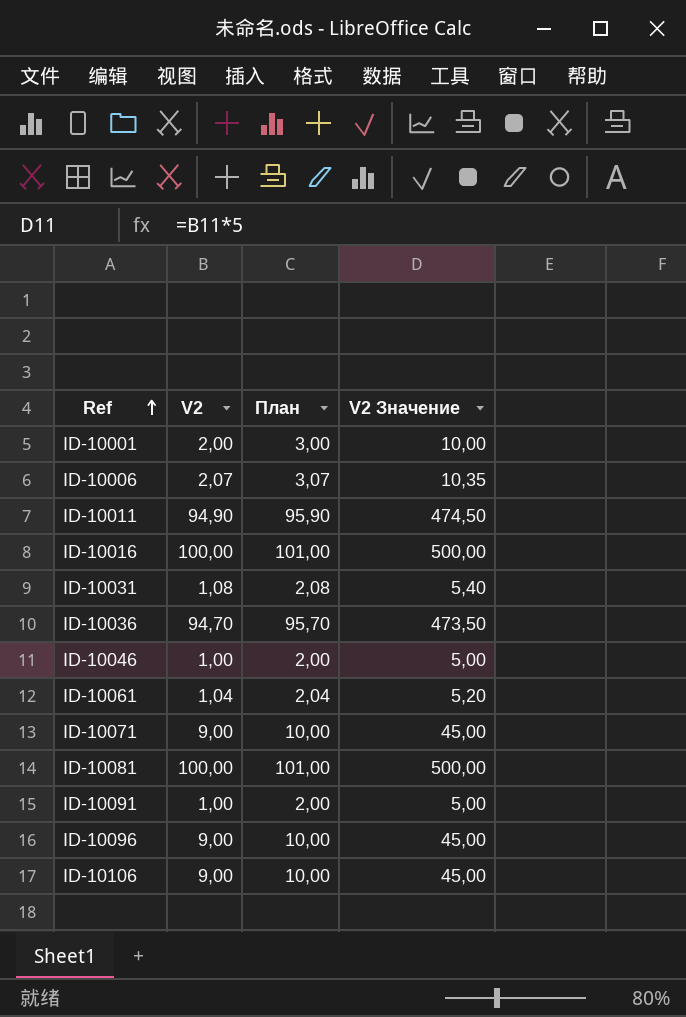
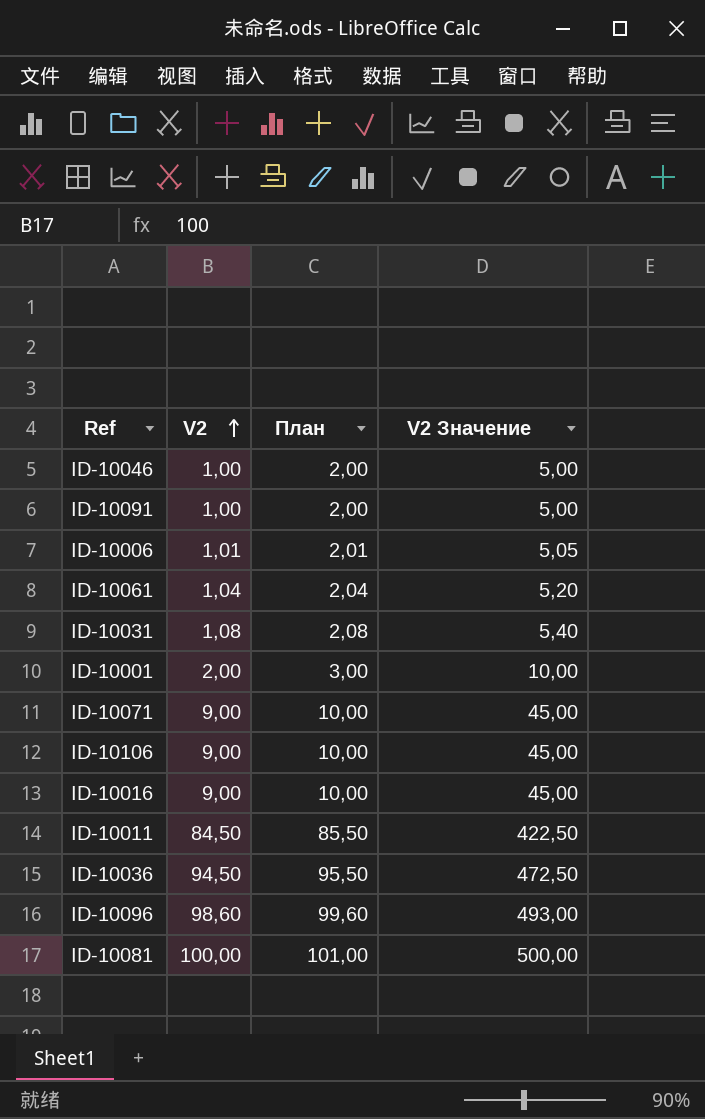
row order: Ref ascending -> V2 ascending
ID-10006 | V2: 2,07 -> 1,01
ID-10006 | План: 3,07 -> 2,01
ID-10006 | V2 Значение: 10,35 -> 5,05
ID-10016 | V2: 100,00 -> 9,00
ID-10016 | План: 101,00 -> 10,00
ID-10016 | V2 Значение: 500,00 -> 45,00
ID-10011 | V2: 94,90 -> 84,50
ID-10011 | План: 95,90 -> 85,50
ID-10011 | V2 Значение: 474,50 -> 422,50
ID-10036 | V2: 94,70 -> 94,50
ID-10036 | План: 95,70 -> 95,50
ID-10036 | V2 Значение: 473,50 -> 472,50
ID-10096 | V2: 9,00 -> 98,60
ID-10096 | План: 10,00 -> 99,60
ID-10096 | V2 Значение: 45,00 -> 493,00

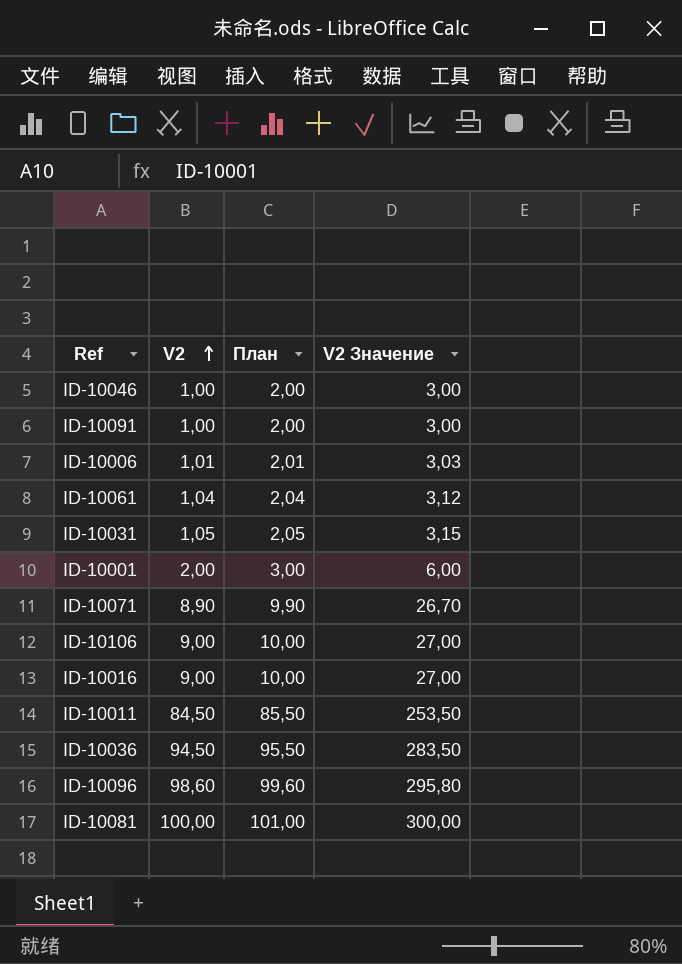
column V2 Значение | formula: [V2] * 5 -> [V2] * 3
ID-10031 | V2: 1,08 -> 1,05
ID-10031 | План: 2,08 -> 2,05
ID-10071 | V2: 9,00 -> 8,90
ID-10071 | План: 10,00 -> 9,90

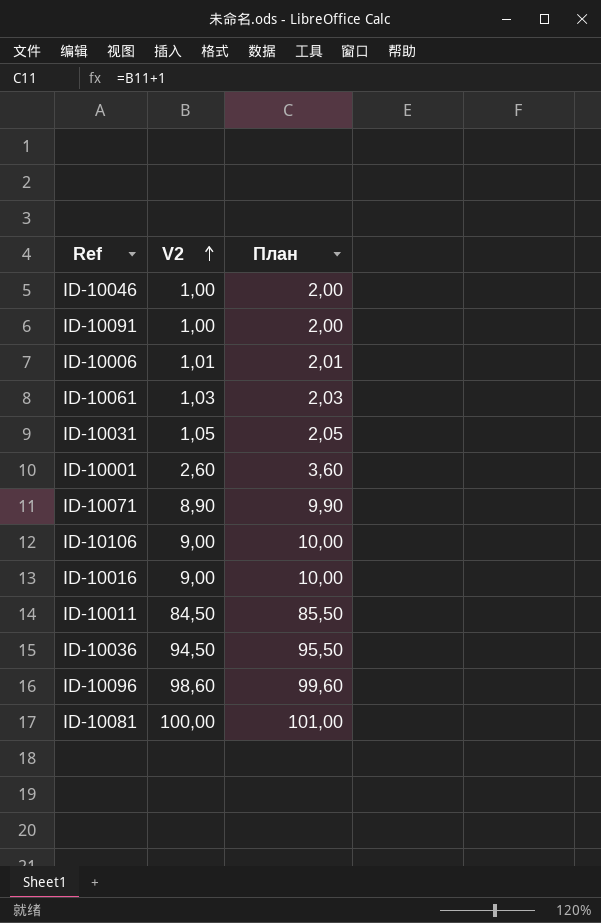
column V2 Значение | formula: [V2] * 3 -> none
ID-10061 | V2: 1,04 -> 1,03
ID-10061 | План: 2,04 -> 2,03
ID-10001 | V2: 2,00 -> 2,60
ID-10001 | План: 3,00 -> 3,60

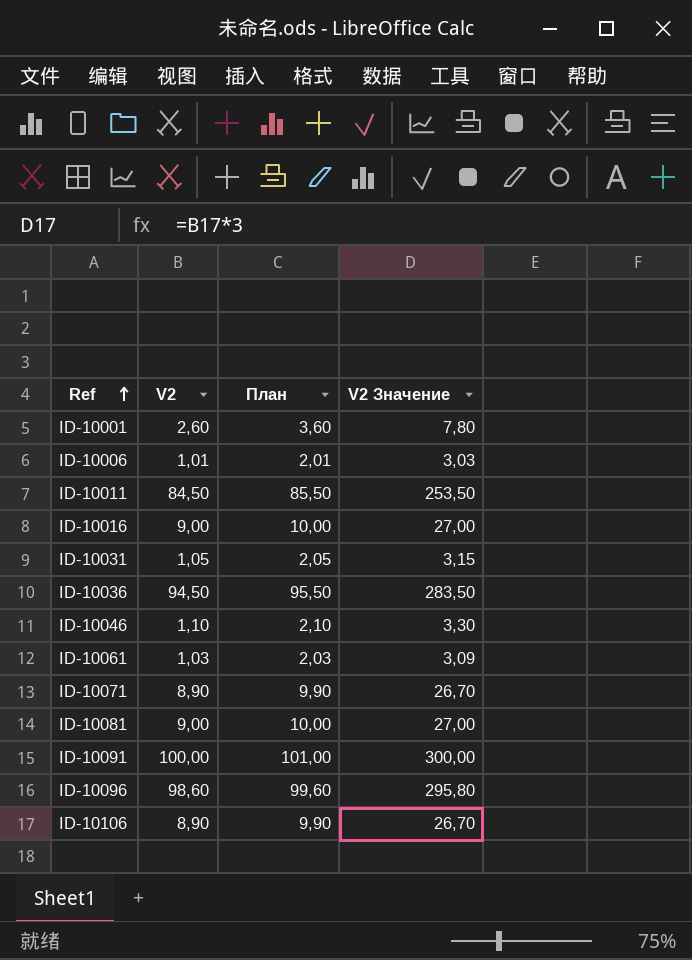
row order: V2 ascending -> Ref ascending
column V2 Значение | formula: none -> [V2] * 3
ID-10046 | V2: 1,00 -> 1,10
ID-10046 | План: 2,00 -> 2,10
ID-10081 | V2: 100,00 -> 9,00
ID-10081 | План: 101,00 -> 10,00
ID-10091 | V2: 1,00 -> 100,00
ID-10091 | План: 2,00 -> 101,00
ID-10106 | V2: 9,00 -> 8,90
ID-10106 | План: 10,00 -> 9,90

